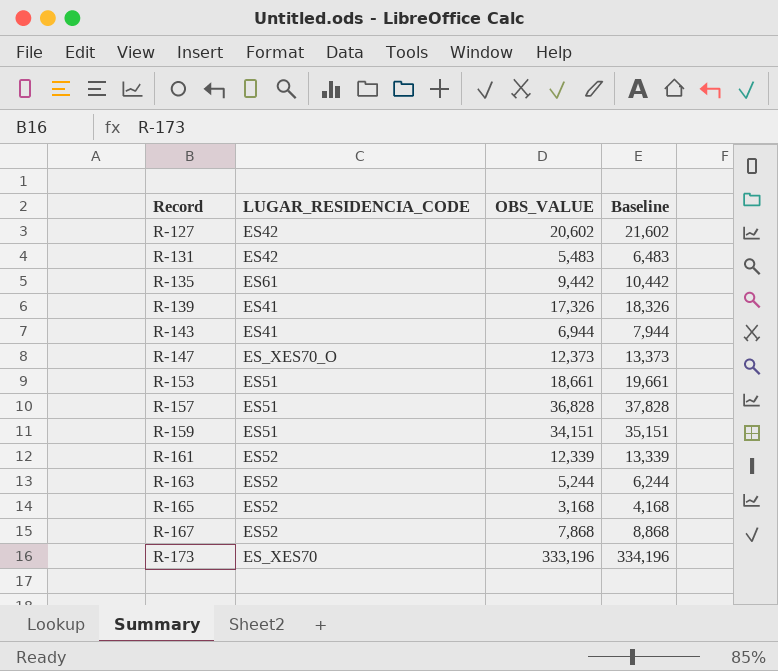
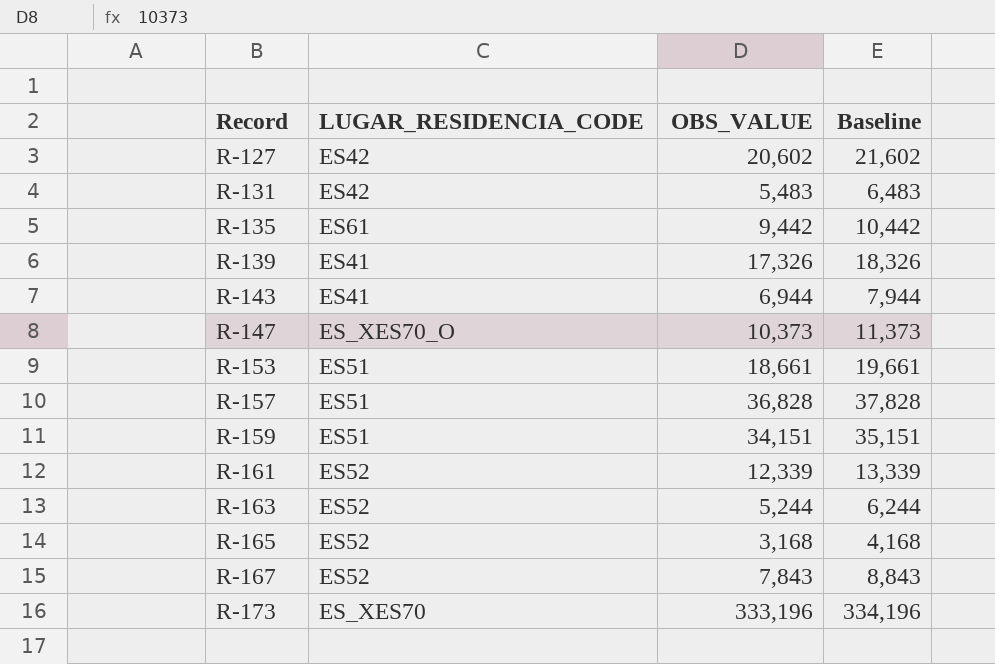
R-147 | OBS_VALUE: 12,373 -> 10,373
R-147 | Baseline: 13,373 -> 11,373
R-167 | OBS_VALUE: 7,868 -> 7,843
R-167 | Baseline: 8,868 -> 8,843

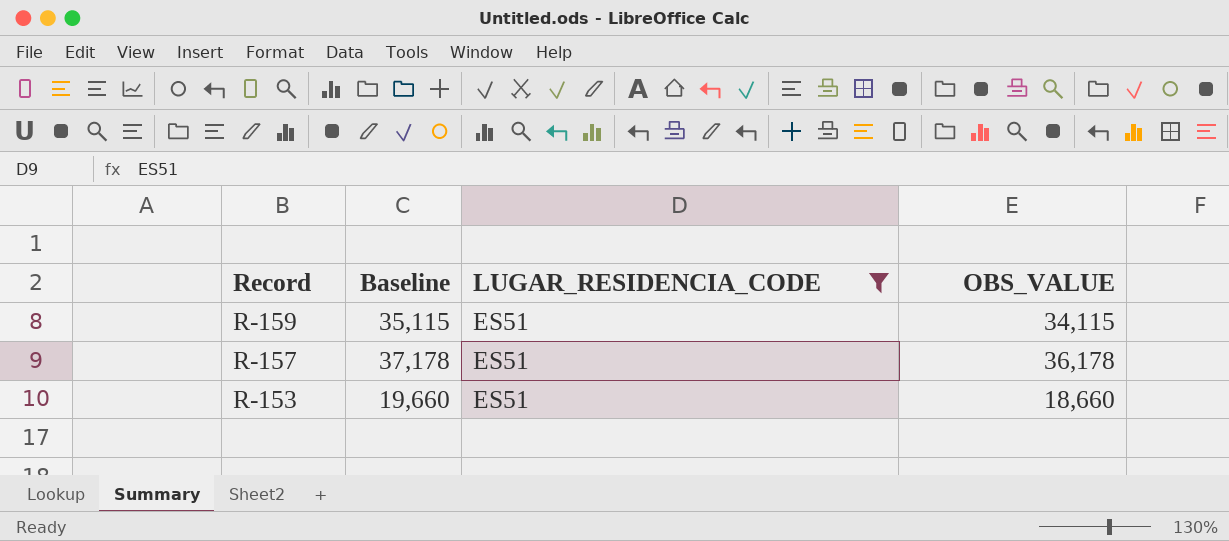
filter: none -> LUGAR_RESIDENCIA_CODE = ES51
row order: Record ascending -> Record descending
column Baseline | position: 4 -> 2
R-159 | Baseline: 35,151 -> 35,115
R-159 | OBS_VALUE: 34,151 -> 34,115
R-157 | Baseline: 37,828 -> 37,178
R-157 | OBS_VALUE: 36,828 -> 36,178
R-153 | Baseline: 19,661 -> 19,660
R-153 | OBS_VALUE: 18,661 -> 18,660

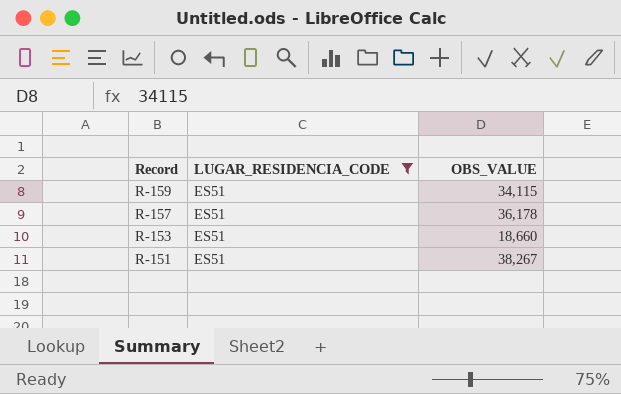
column Baseline | formula: [OBS_VALUE] + 1000 -> none
row R-151: none -> ES51 | 38,267

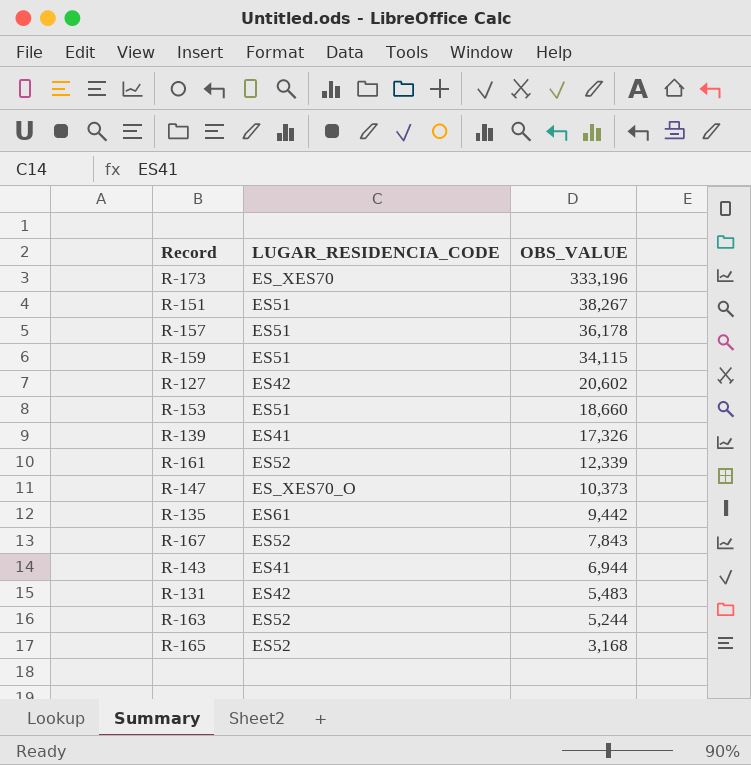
filter: LUGAR_RESIDENCIA_CODE = ES51 -> none
row order: Record descending -> OBS_VALUE descending

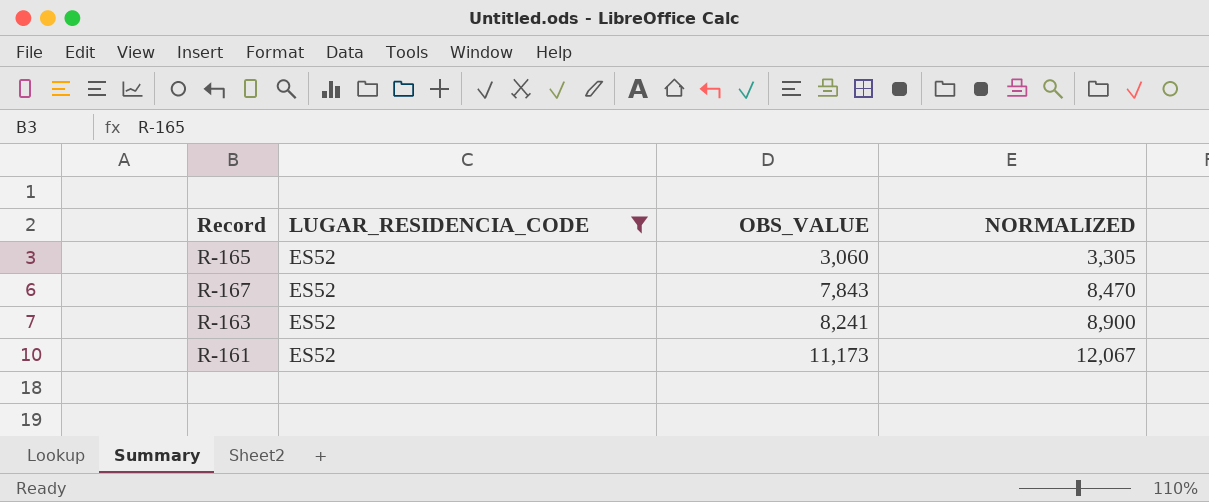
filter: none -> LUGAR_RESIDENCIA_CODE = ES52
row order: OBS_VALUE descending -> OBS_VALUE ascending
column NORMALIZED | formula: none -> [OBS_VALUE] * 1.08
R-165 | OBS_VALUE: 3,168 -> 3,060
R-163 | OBS_VALUE: 5,244 -> 8,241
R-161 | OBS_VALUE: 12,339 -> 11,173

